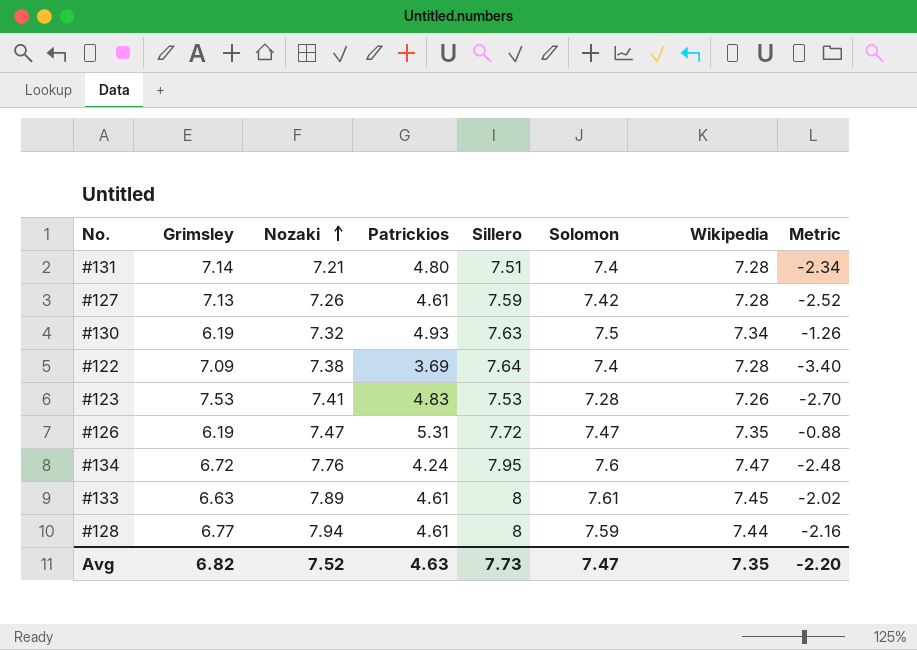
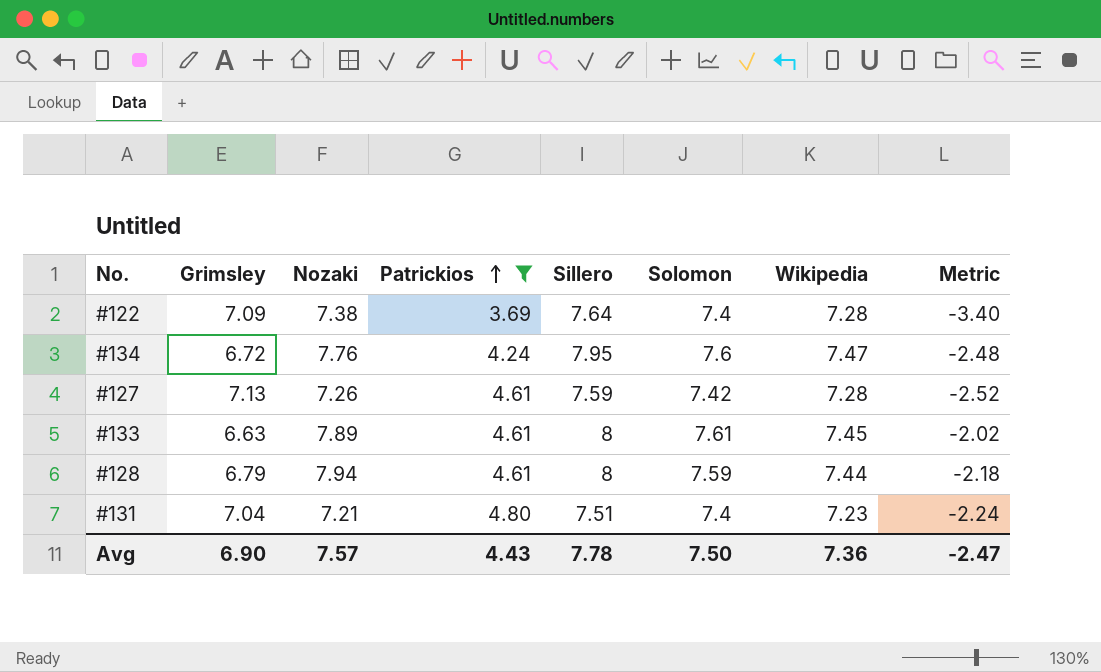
filter: none -> Patrickios <= 4.80
row order: Nozaki ascending -> Patrickios ascending
#128 | Grimsley: 6.77 -> 6.79
#128 | Metric: -2.16 -> -2.18
#131 | Grimsley: 7.14 -> 7.04
#131 | Wikipedia: 7.28 -> 7.23
#131 | Metric: -2.34 -> -2.24
Avg | Grimsley: 6.82 -> 6.90
Avg | Nozaki: 7.52 -> 7.57
Avg | Patrickios: 4.63 -> 4.43
Avg | Sillero: 7.73 -> 7.78
Avg | Solomon: 7.47 -> 7.50
Avg | Wikipedia: 7.35 -> 7.36
Avg | Metric: -2.20 -> -2.47

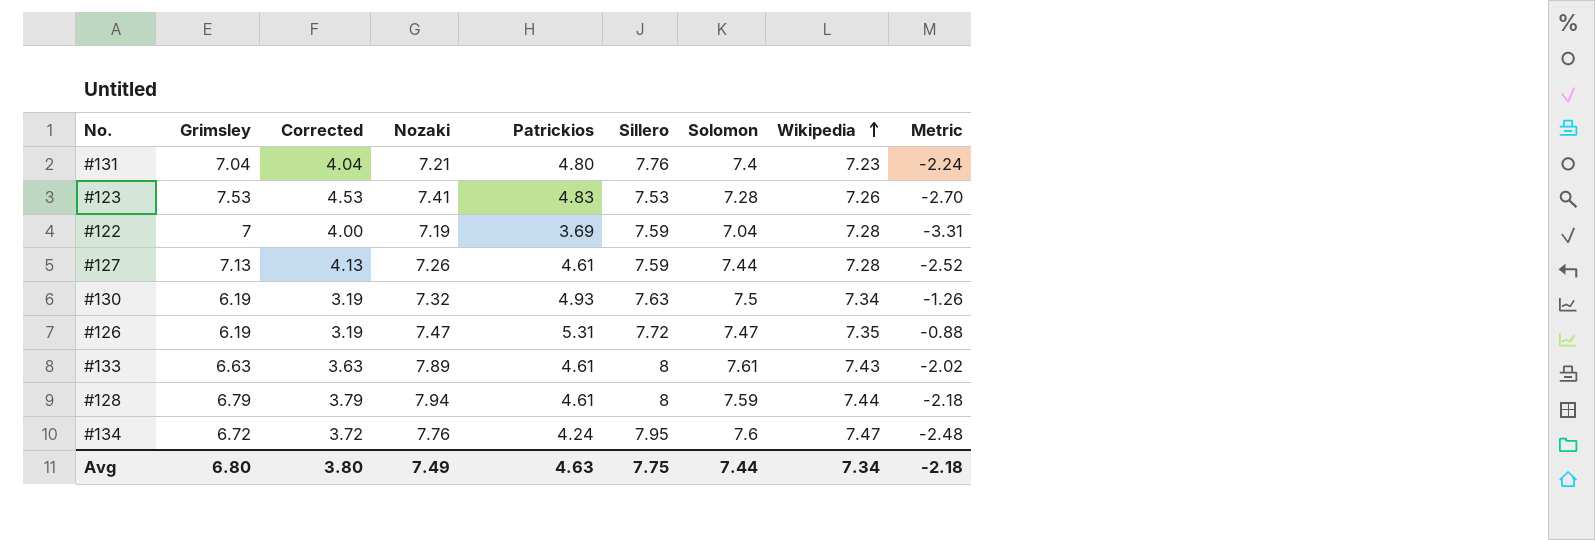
filter: Patrickios <= 4.80 -> none
row order: Patrickios ascending -> Wikipedia ascending
column Corrected | formula: none -> [Grimsley] - 3
#131 | Sillero: 7.51 -> 7.76
#122 | Grimsley: 7.09 -> 7
#122 | Nozaki: 7.38 -> 7.19
#122 | Sillero: 7.64 -> 7.59
#122 | Solomon: 7.4 -> 7.04
#122 | Metric: -3.40 -> -3.31
#127 | Solomon: 7.42 -> 7.44
#133 | Wikipedia: 7.45 -> 7.43
Avg | Grimsley: 6.90 -> 6.80
Avg | Nozaki: 7.57 -> 7.49
Avg | Patrickios: 4.43 -> 4.63
Avg | Sillero: 7.78 -> 7.75
Avg | Solomon: 7.50 -> 7.44
Avg | Wikipedia: 7.36 -> 7.34
Avg | Metric: -2.47 -> -2.18

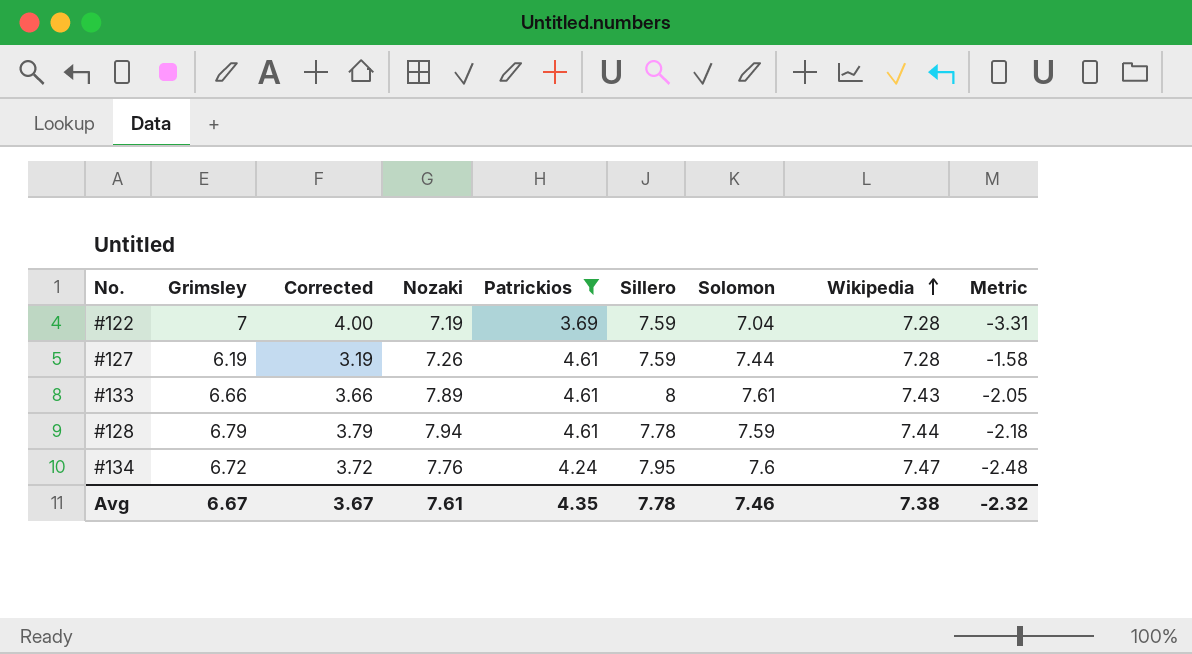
filter: none -> Patrickios <= 4.61
#127 | Grimsley: 7.13 -> 6.19
#127 | Corrected: 4.13 -> 3.19
#127 | Metric: -2.52 -> -1.58
#133 | Grimsley: 6.63 -> 6.66
#133 | Corrected: 3.63 -> 3.66
#133 | Metric: -2.02 -> -2.05
#128 | Sillero: 8 -> 7.78
Avg | Grimsley: 6.80 -> 6.67
Avg | Corrected: 3.80 -> 3.67
Avg | Nozaki: 7.49 -> 7.61
Avg | Patrickios: 4.63 -> 4.35
Avg | Sillero: 7.75 -> 7.78
Avg | Solomon: 7.44 -> 7.46
Avg | Wikipedia: 7.34 -> 7.38
Avg | Metric: -2.18 -> -2.32

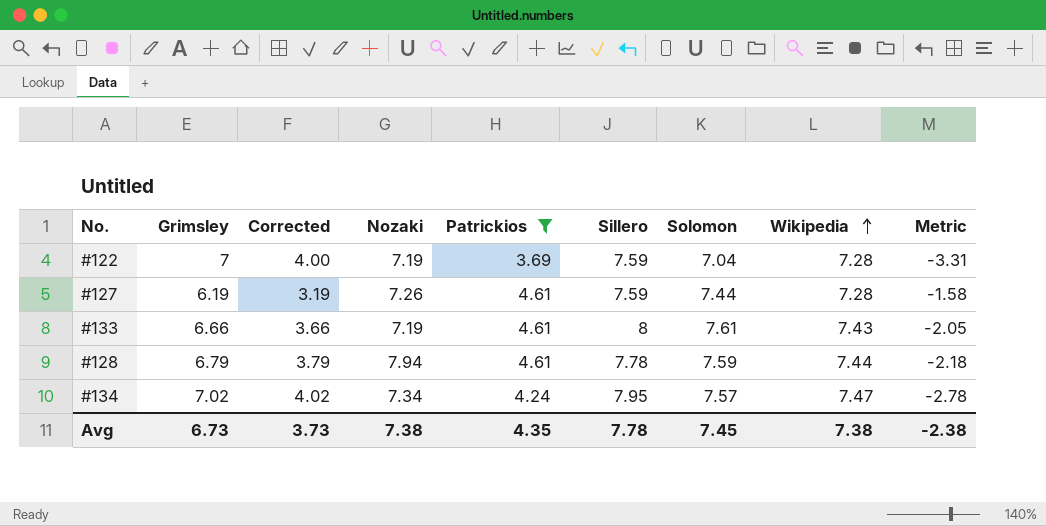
#133 | Nozaki: 7.89 -> 7.19
#134 | Grimsley: 6.72 -> 7.02
#134 | Corrected: 3.72 -> 4.02
#134 | Nozaki: 7.76 -> 7.34
#134 | Solomon: 7.6 -> 7.57
#134 | Metric: -2.48 -> -2.78
Avg | Grimsley: 6.67 -> 6.73
Avg | Corrected: 3.67 -> 3.73
Avg | Nozaki: 7.61 -> 7.38
Avg | Solomon: 7.46 -> 7.45
Avg | Metric: -2.32 -> -2.38

